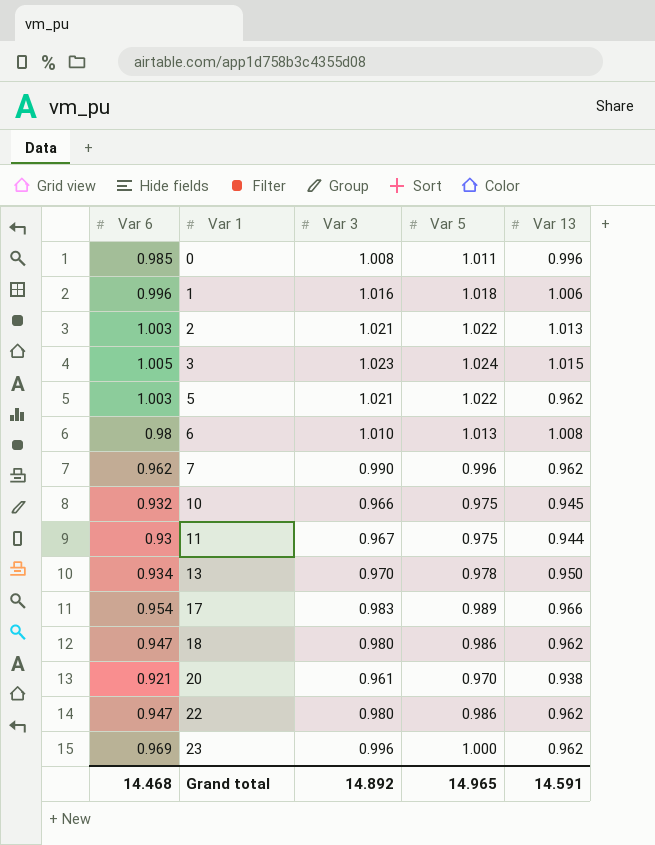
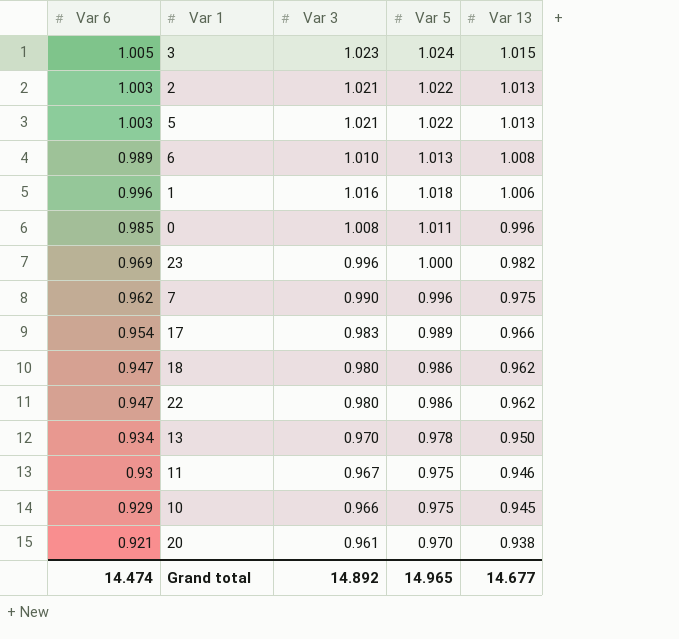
row order: Var 1 ascending -> Var 13 descending
5 | Var 13: 0.962 -> 1.013
6 | Var 6: 0.98 -> 0.989
23 | Var 13: 0.962 -> 0.982
7 | Var 13: 0.962 -> 0.975
11 | Var 13: 0.944 -> 0.946
10 | Var 6: 0.932 -> 0.929
Grand total | Var 6: 14.468 -> 14.474
Grand total | Var 13: 14.591 -> 14.677

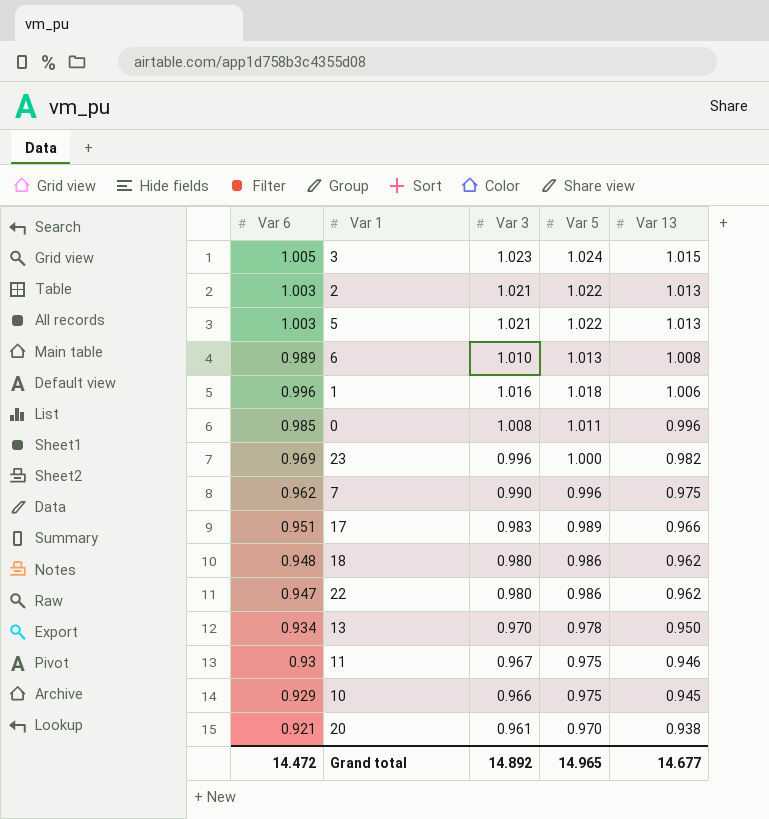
17 | Var 6: 0.954 -> 0.951
18 | Var 6: 0.947 -> 0.948
Grand total | Var 6: 14.474 -> 14.472

